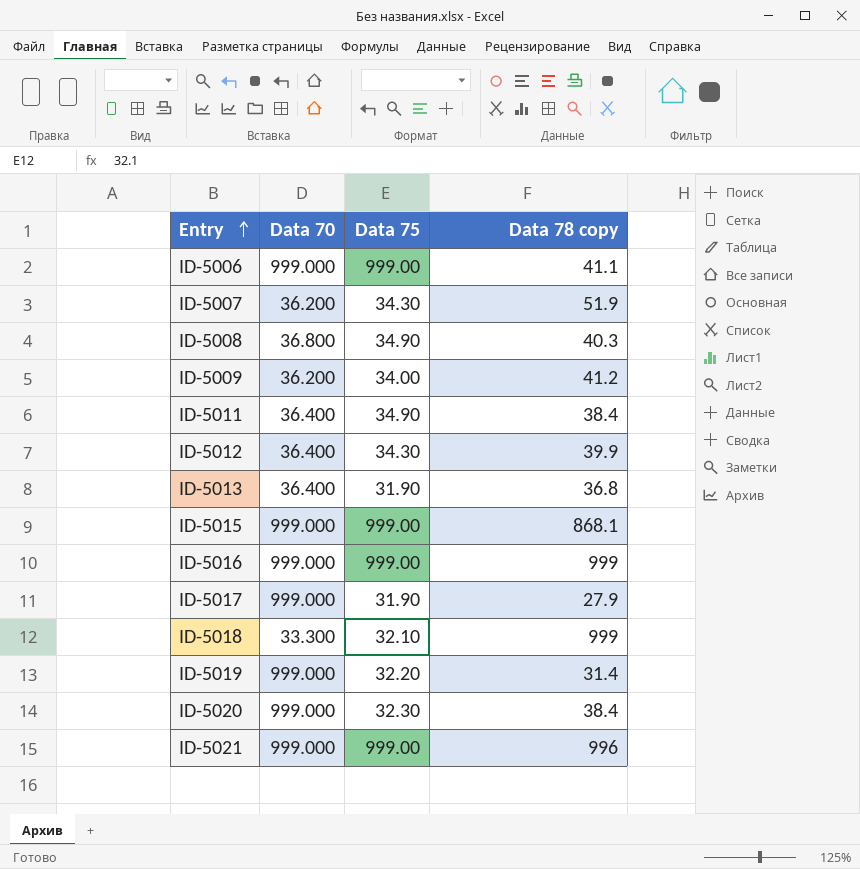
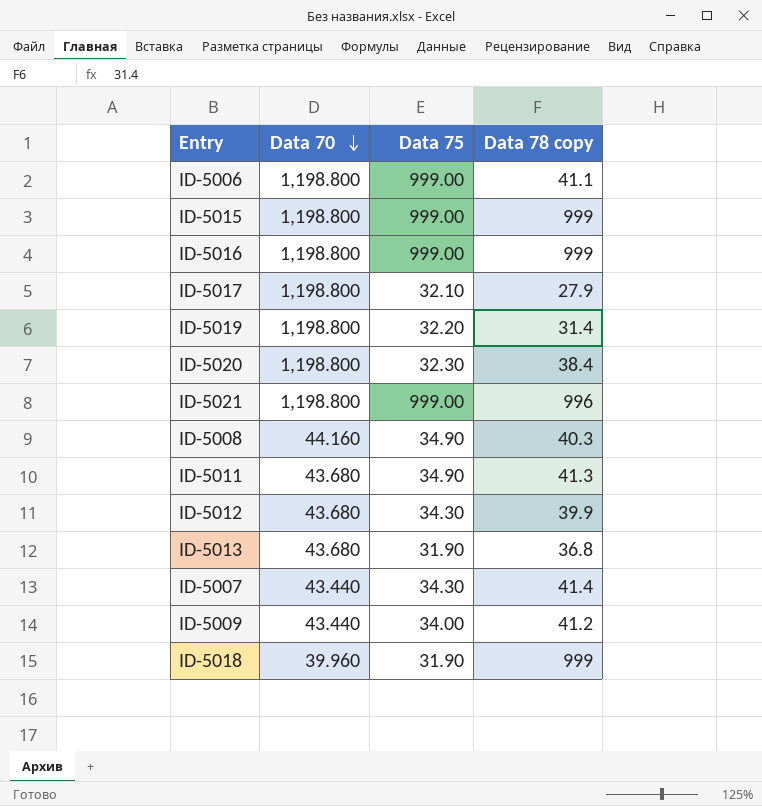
row order: Entry ascending -> Data 70 descending
ID-5006 | Data 70: 999.000 -> 1,198.800
ID-5015 | Data 70: 999.000 -> 1,198.800
ID-5015 | Data 78 copy: 868.1 -> 999
ID-5016 | Data 70: 999.000 -> 1,198.800
ID-5017 | Data 70: 999.000 -> 1,198.800
ID-5017 | Data 75: 31.90 -> 32.10
ID-5019 | Data 70: 999.000 -> 1,198.800
ID-5020 | Data 70: 999.000 -> 1,198.800
ID-5021 | Data 70: 999.000 -> 1,198.800
ID-5008 | Data 70: 36.800 -> 44.160
ID-5011 | Data 70: 36.400 -> 43.680
ID-5011 | Data 78 copy: 38.4 -> 41.3
ID-5012 | Data 70: 36.400 -> 43.680
ID-5013 | Data 70: 36.400 -> 43.680
ID-5007 | Data 70: 36.200 -> 43.440
ID-5007 | Data 78 copy: 51.9 -> 41.4
ID-5009 | Data 70: 36.200 -> 43.440
ID-5018 | Data 70: 33.300 -> 39.960
ID-5018 | Data 75: 32.10 -> 31.90

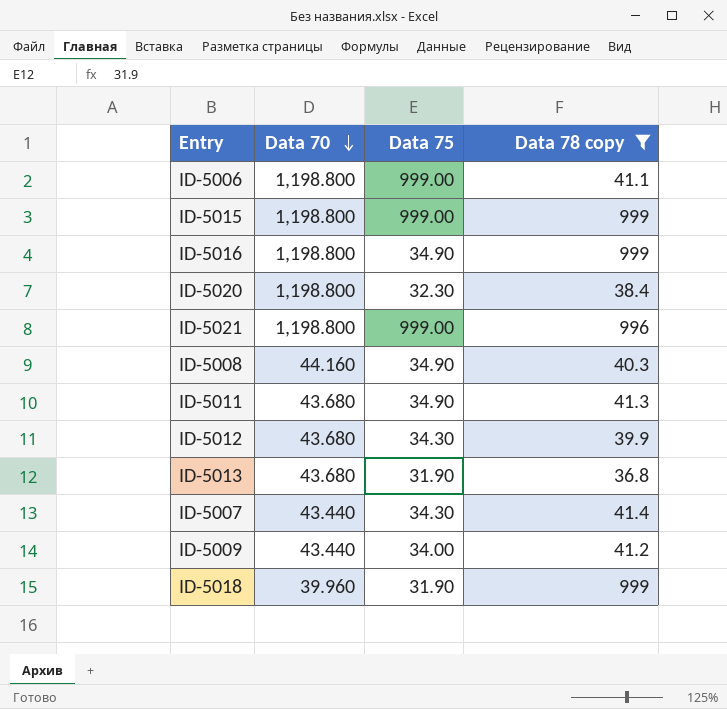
filter: none -> Data 78 copy >= 36.8
ID-5016 | Data 75: 999.00 -> 34.90

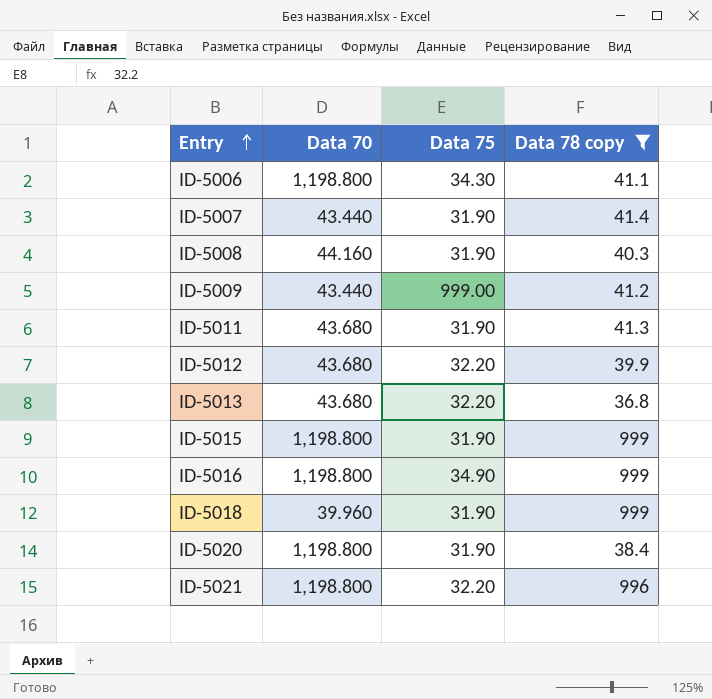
row order: Data 70 descending -> Entry ascending
ID-5006 | Data 75: 999.00 -> 34.30
ID-5007 | Data 75: 34.30 -> 31.90
ID-5008 | Data 75: 34.90 -> 31.90
ID-5009 | Data 75: 34.00 -> 999.00
ID-5011 | Data 75: 34.90 -> 31.90
ID-5012 | Data 75: 34.30 -> 32.20
ID-5013 | Data 75: 31.90 -> 32.20
ID-5015 | Data 75: 999.00 -> 31.90
ID-5020 | Data 75: 32.30 -> 31.90
ID-5021 | Data 75: 999.00 -> 32.20

